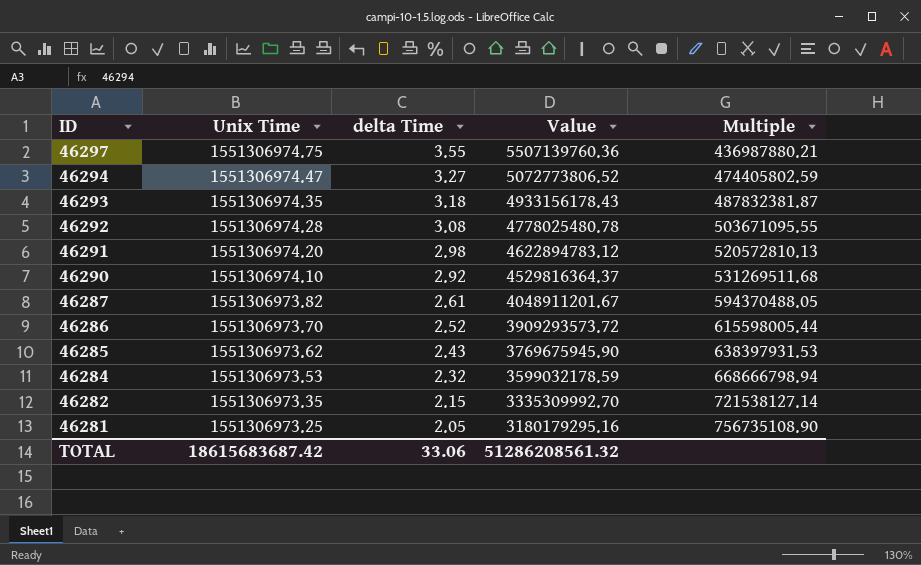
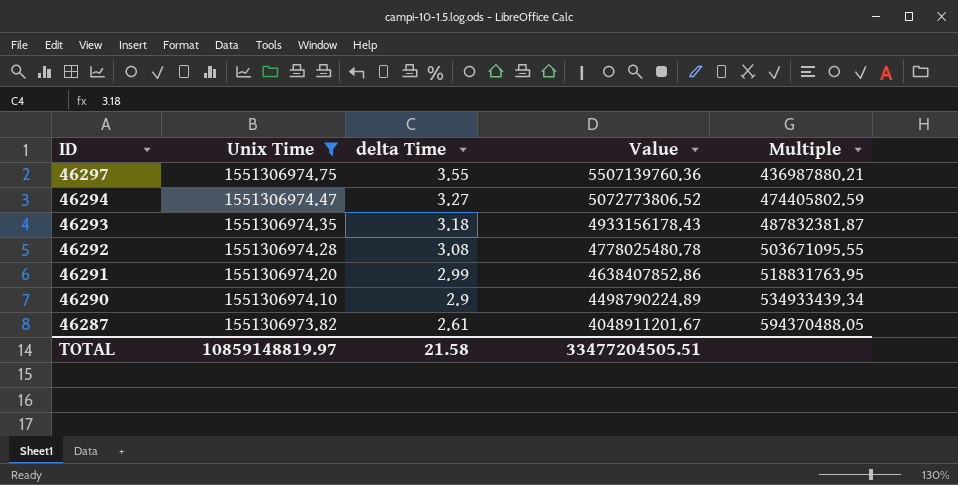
filter: none -> Unix Time >= 1551306973.82
46291 | delta Time: 2.98 -> 2.99
46291 | Value: 4622894783.12 -> 4638407852.86
46291 | Multiple: 520572810.13 -> 518831763.95
46290 | delta Time: 2.92 -> 2.9
46290 | Value: 4529816364.37 -> 4498790224.89
46290 | Multiple: 531269511.68 -> 534933439.34
TOTAL | Unix Time: 18615683687.42 -> 10859148819.97
TOTAL | delta Time: 33.06 -> 21.58
TOTAL | Value: 51286208561.32 -> 33477204505.51

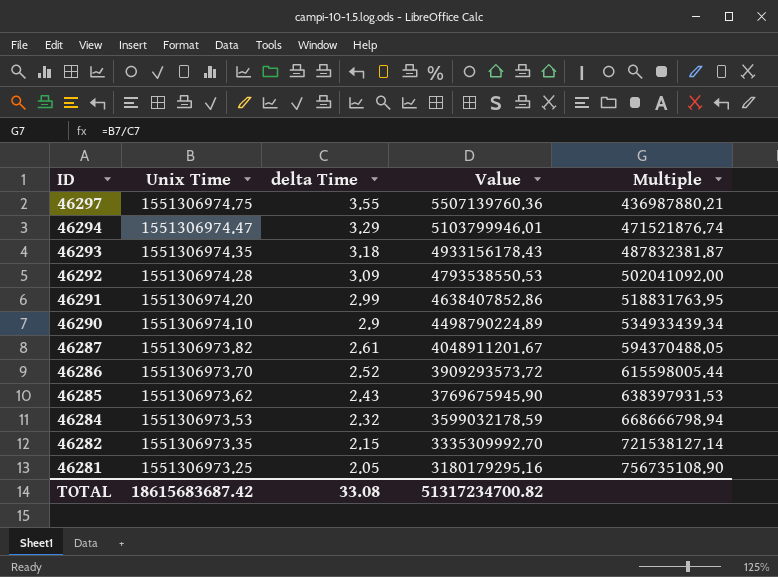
filter: Unix Time >= 1551306973.82 -> none
46294 | delta Time: 3.27 -> 3.29
46294 | Value: 5072773806.52 -> 5103799946.01
46294 | Multiple: 474405802.59 -> 471521876.74
46292 | delta Time: 3.08 -> 3.09
46292 | Value: 4778025480.78 -> 4793538550.53
46292 | Multiple: 503671095.55 -> 502041092.00
TOTAL | Unix Time: 10859148819.97 -> 18615683687.42
TOTAL | delta Time: 21.58 -> 33.08
TOTAL | Value: 33477204505.51 -> 51317234700.82

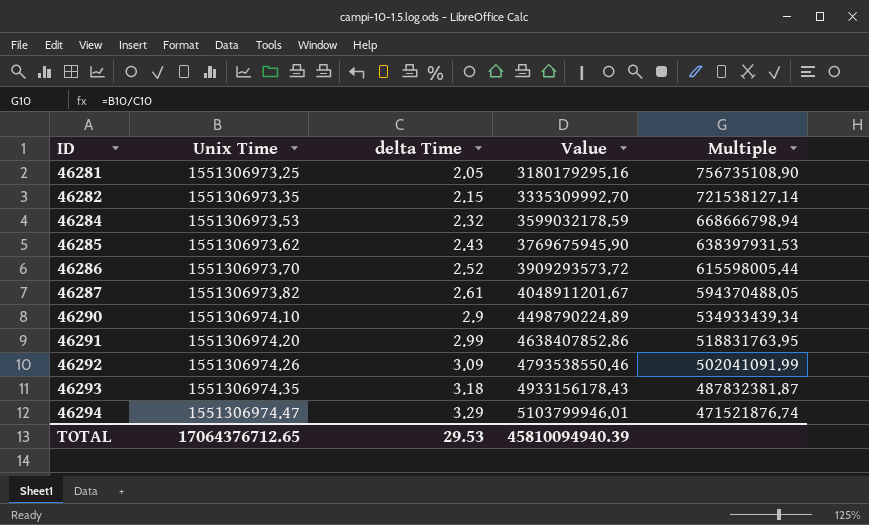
row order: ID descending -> ID ascending
row 46297: 1551306974.75 | 3.55 | 5507139760.36 | 436987880.21 -> none
46292 | Unix Time: 1551306974.28 -> 1551306974.26
46292 | Value: 4793538550.53 -> 4793538550.46
46292 | Multiple: 502041092.00 -> 502041091.99
TOTAL | Unix Time: 18615683687.42 -> 17064376712.65
TOTAL | delta Time: 33.08 -> 29.53
TOTAL | Value: 51317234700.82 -> 45810094940.39

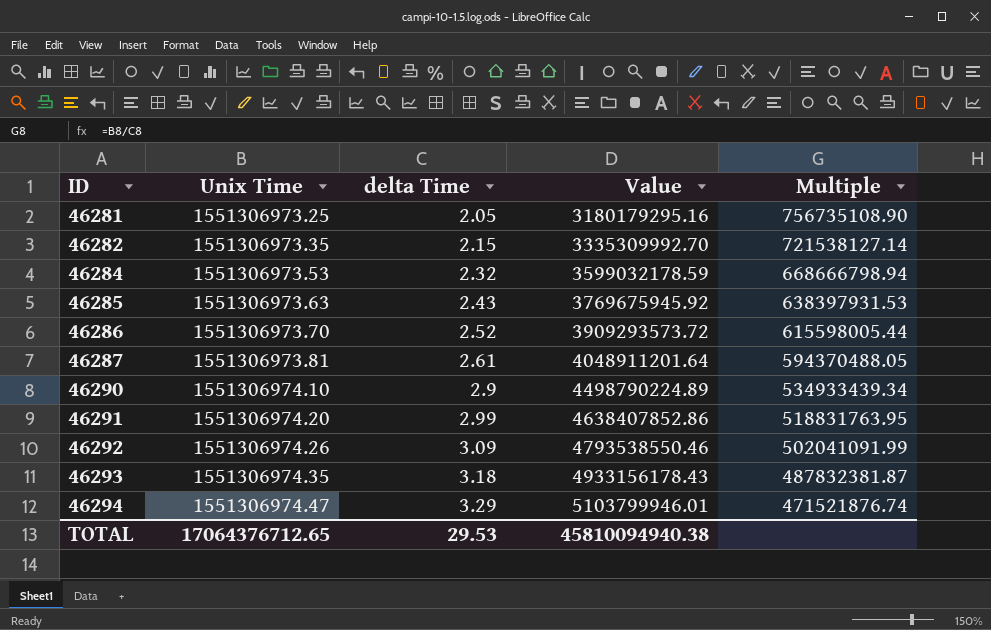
46285 | Unix Time: 1551306973.62 -> 1551306973.63
46285 | Value: 3769675945.90 -> 3769675945.92
46287 | Unix Time: 1551306973.82 -> 1551306973.81
46287 | Value: 4048911201.67 -> 4048911201.64
TOTAL | Value: 45810094940.39 -> 45810094940.38

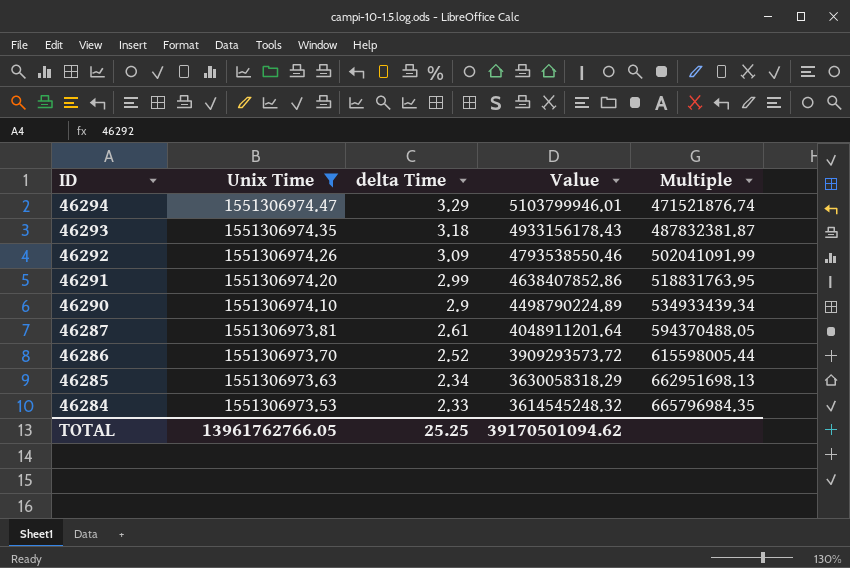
filter: none -> Unix Time >= 1551306973.53
row order: ID ascending -> ID descending
46285 | delta Time: 2.43 -> 2.34
46285 | Value: 3769675945.92 -> 3630058318.29
46285 | Multiple: 638397931.53 -> 662951698.13
46284 | delta Time: 2.32 -> 2.33
46284 | Value: 3599032178.59 -> 3614545248.32
46284 | Multiple: 668666798.94 -> 665796984.35
TOTAL | Unix Time: 17064376712.65 -> 13961762766.05
TOTAL | delta Time: 29.53 -> 25.25
TOTAL | Value: 45810094940.38 -> 39170501094.62

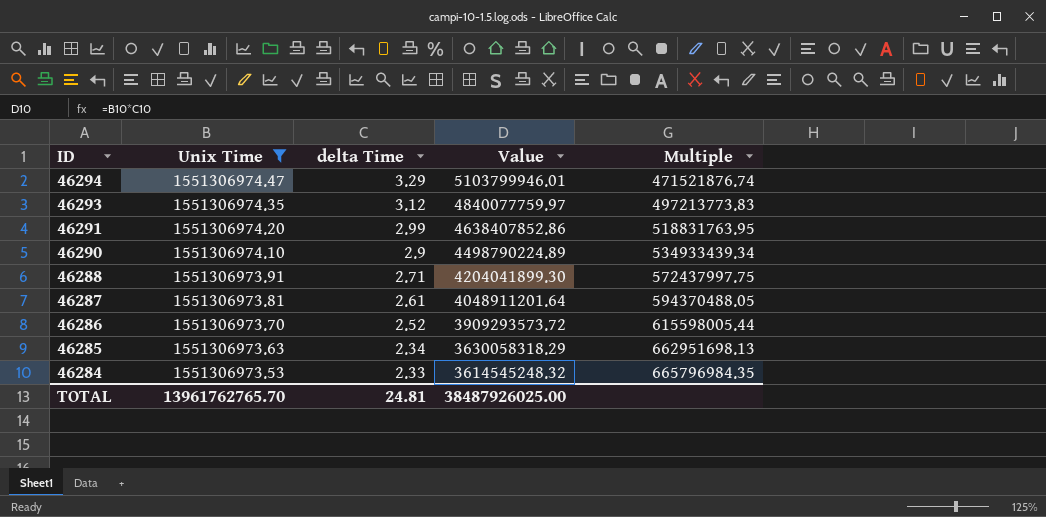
row 46292: 1551306974.26 | 3.09 | 4793538550.46 | 502041091.99 -> none
46293 | delta Time: 3.18 -> 3.12
46293 | Value: 4933156178.43 -> 4840077759.97
46293 | Multiple: 487832381.87 -> 497213773.83
row 46288: none -> 1551306973.91 | 2.71 | 4204041899.30 | 572437997.75
TOTAL | Unix Time: 13961762766.05 -> 13961762765.70
TOTAL | delta Time: 25.25 -> 24.81
TOTAL | Value: 39170501094.62 -> 38487926025.00

